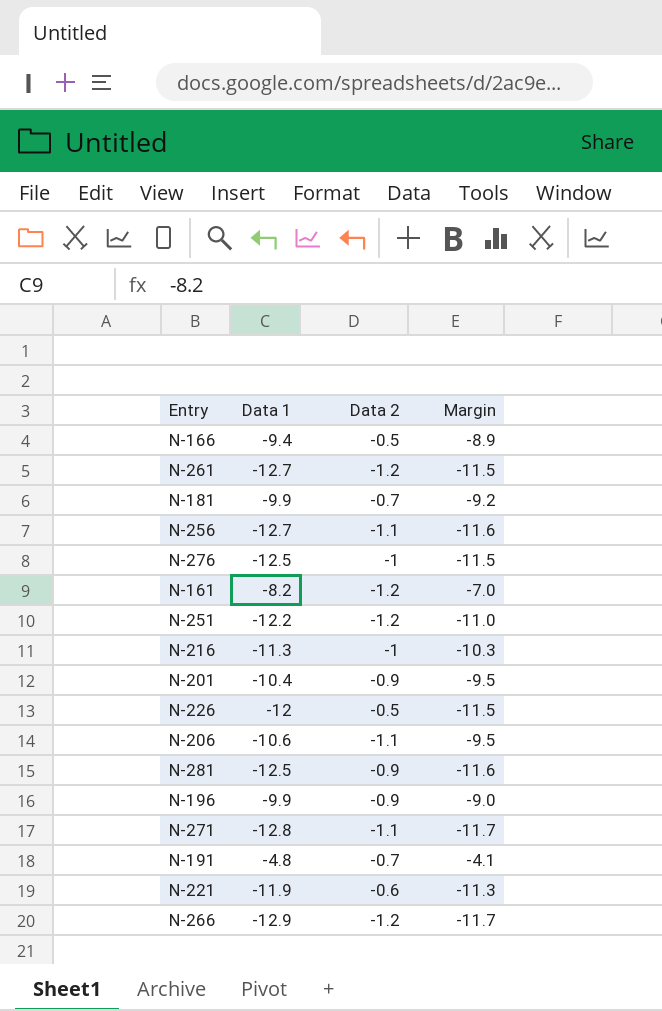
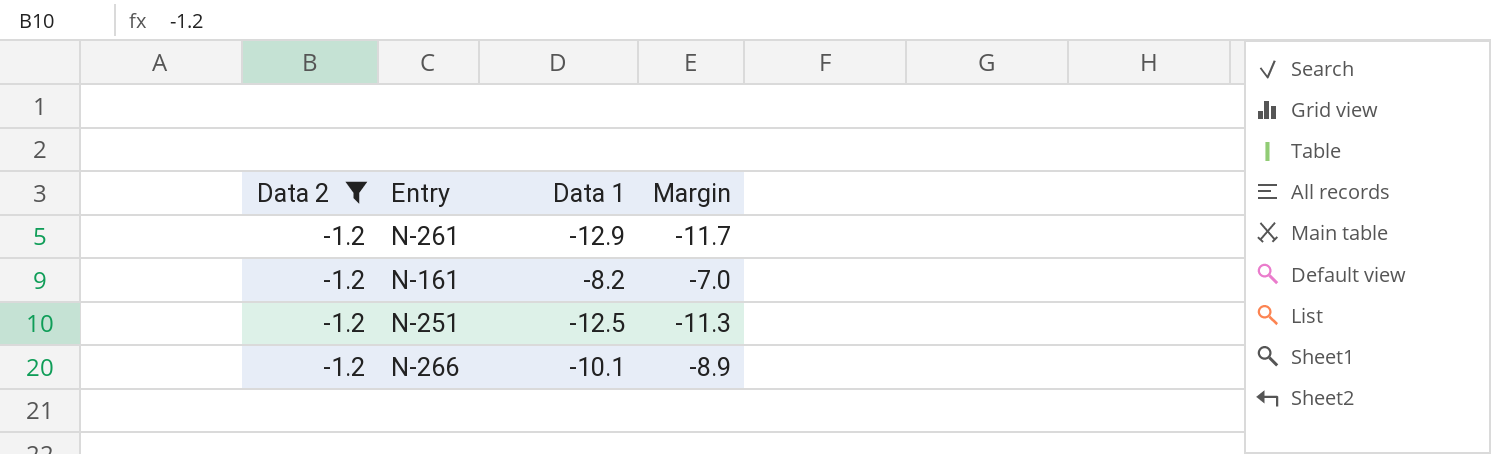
filter: none -> Data 2 = -1.2
column Data 2 | position: 3 -> 1
N-261 | Data 1: -12.7 -> -12.9
N-261 | Margin: -11.5 -> -11.7
N-251 | Data 1: -12.2 -> -12.5
N-251 | Margin: -11.0 -> -11.3
N-266 | Data 1: -12.9 -> -10.1
N-266 | Margin: -11.7 -> -8.9

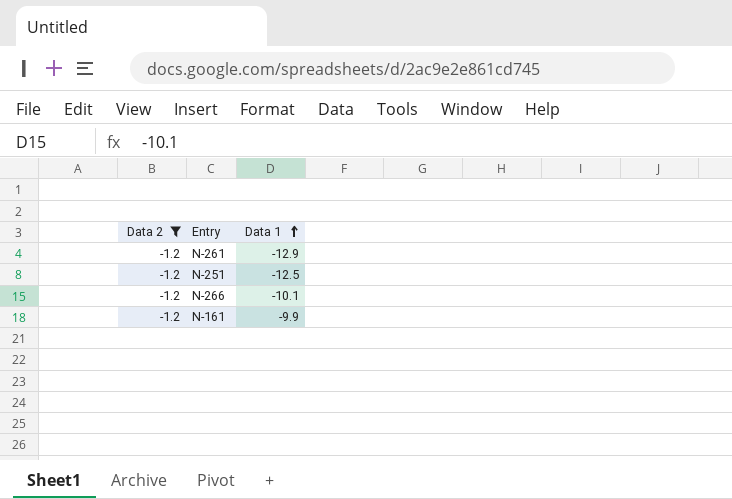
row order: none -> Data 1 ascending
column Margin | formula: [Data 1] - [Data 2] -> none
N-161 | Data 1: -8.2 -> -9.9

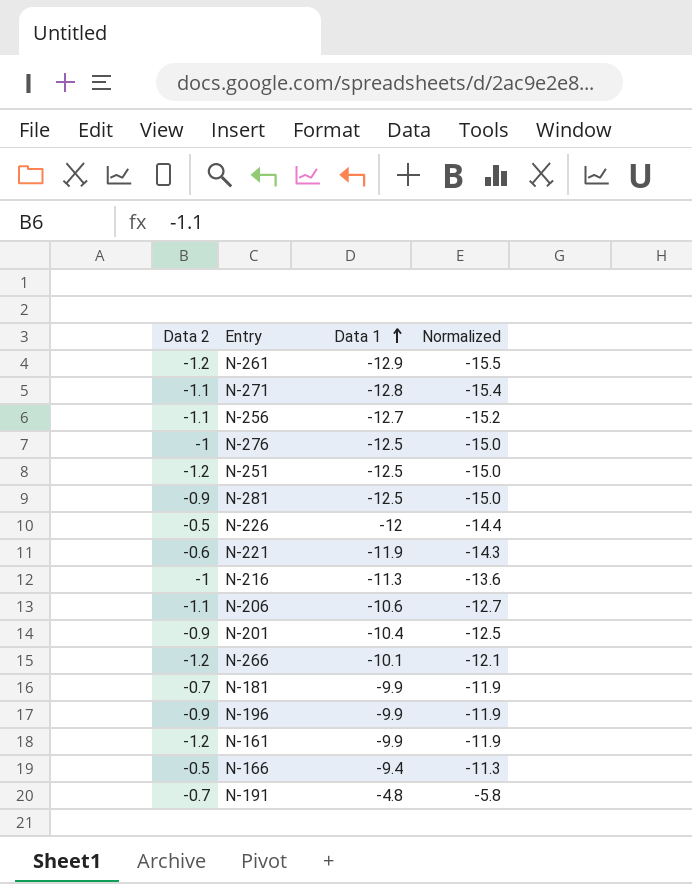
filter: Data 2 = -1.2 -> none
column Normalized | formula: none -> [Data 1] * 1.2

